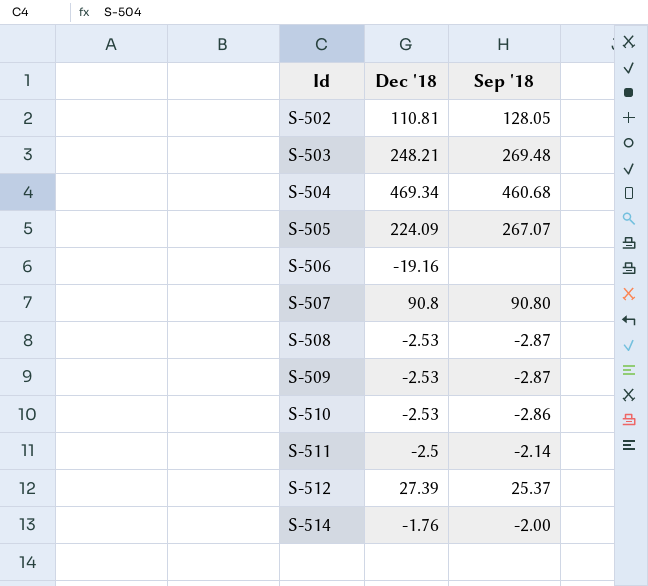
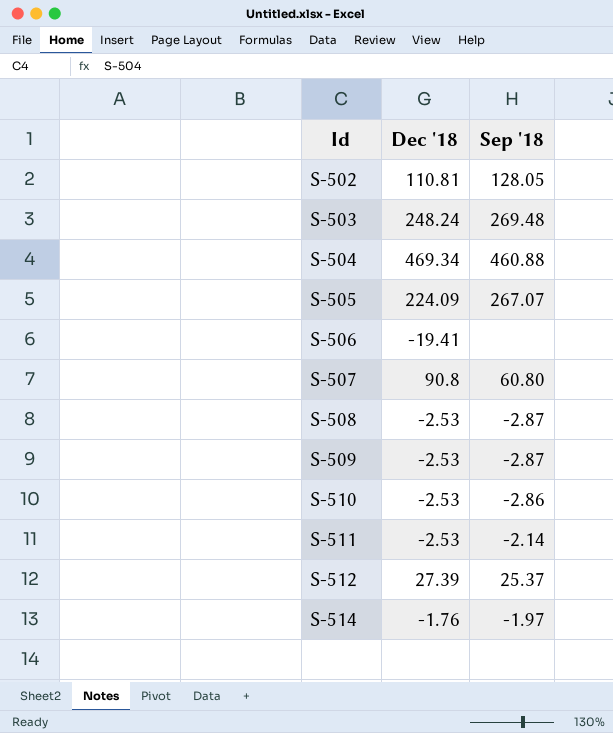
S-503 | Dec '18: 248.21 -> 248.24
S-504 | Sep '18: 460.68 -> 460.88
S-506 | Dec '18: -19.16 -> -19.41
S-507 | Sep '18: 90.80 -> 60.80
S-511 | Dec '18: -2.5 -> -2.53
S-514 | Sep '18: -2.00 -> -1.97

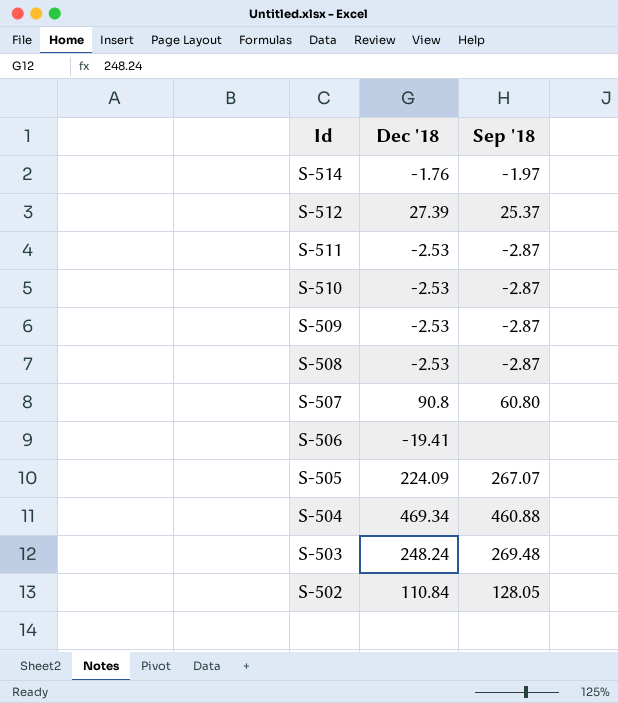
row order: Id ascending -> Id descending
S-511 | Sep '18: -2.14 -> -2.87
S-510 | Sep '18: -2.86 -> -2.87
S-502 | Dec '18: 110.81 -> 110.84

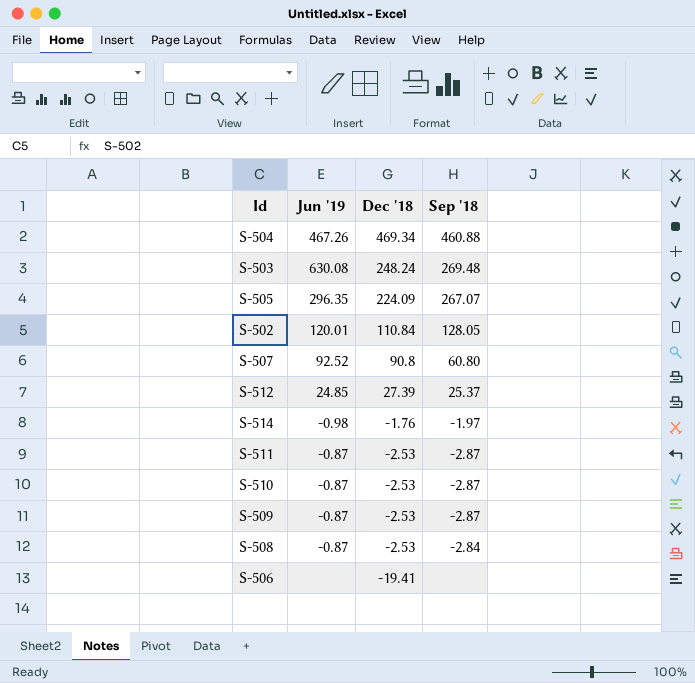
row order: Id descending -> Dec '18 descending
column Jun '19 | position: none -> 2
S-508 | Sep '18: -2.87 -> -2.84

